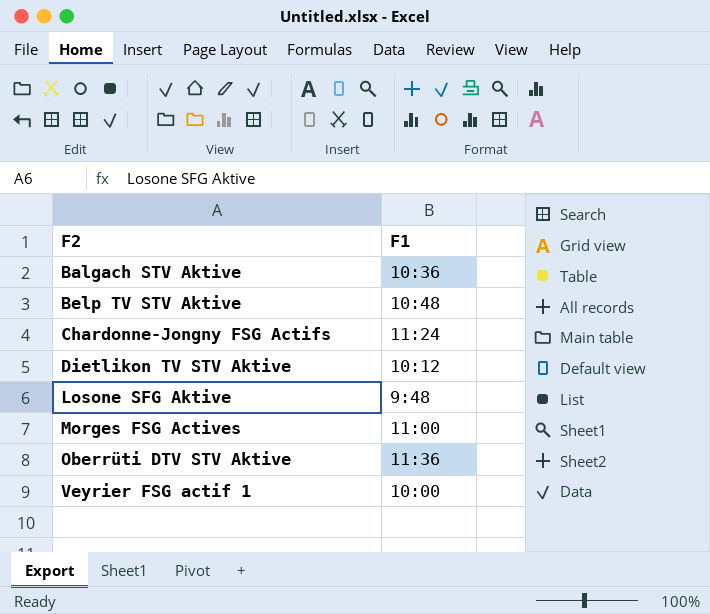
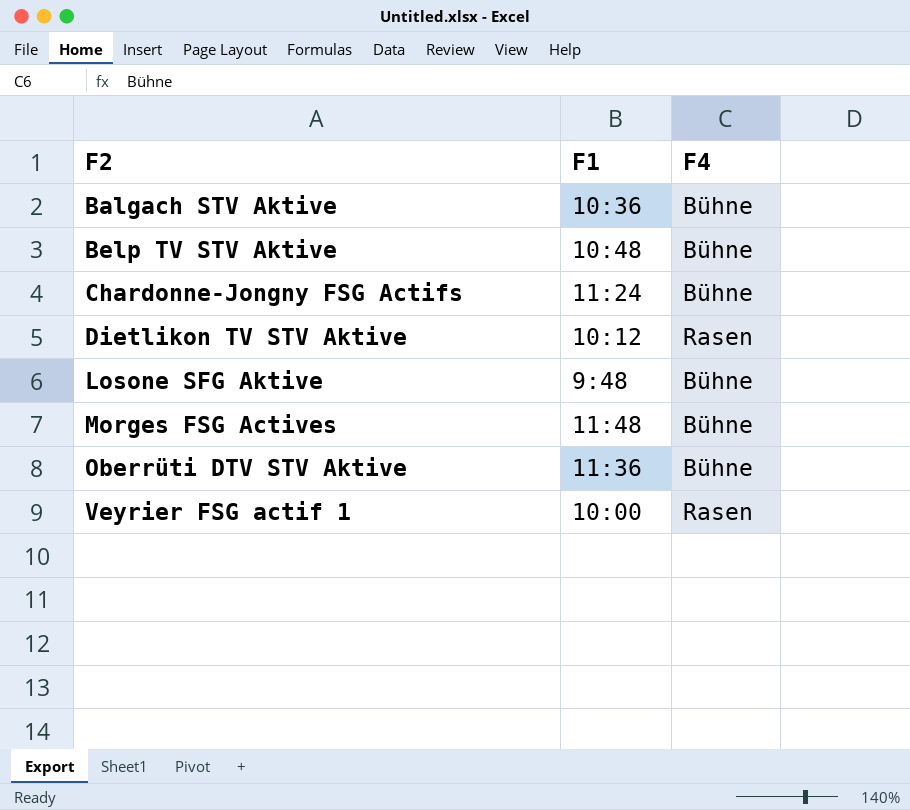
column F4 | position: none -> 3
Morges FSG Actives | F1: 11:00 -> 11:48

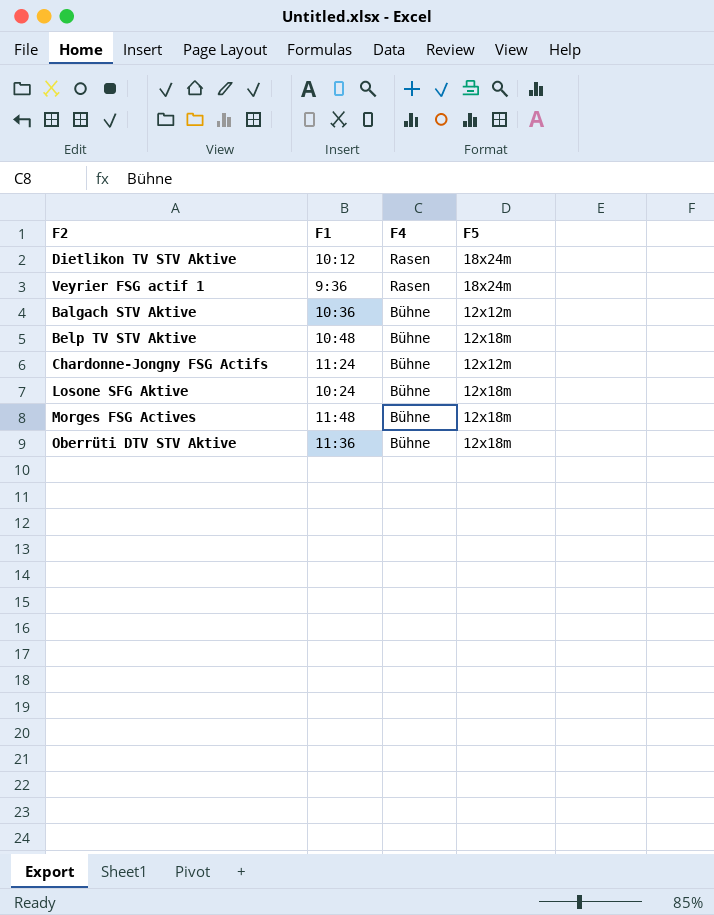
row order: F2 ascending -> F4 descending
column F5 | position: none -> 4
Veyrier FSG actif 1 | F1: 10:00 -> 9:36
Losone SFG Aktive | F1: 9:48 -> 10:24

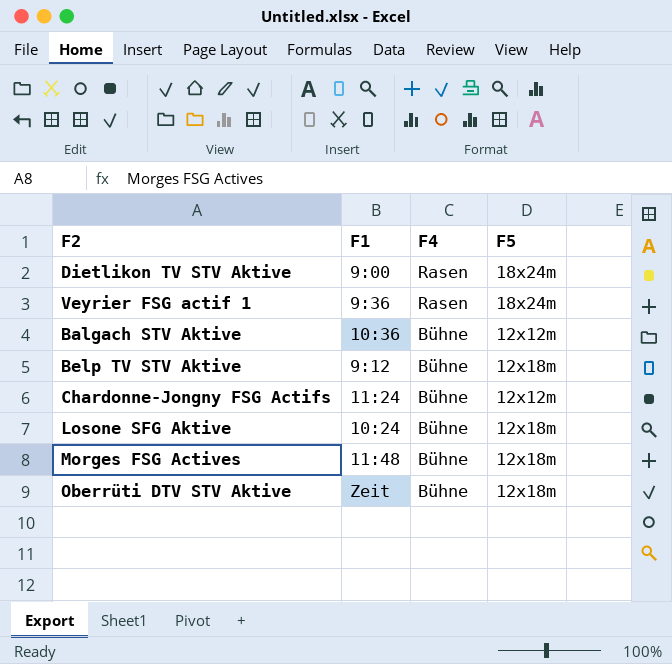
Dietlikon TV STV Aktive | F1: 10:12 -> 9:00
Belp TV STV Aktive | F1: 10:48 -> 9:12
Oberrüti DTV STV Aktive | F1: 11:36 -> Zeit

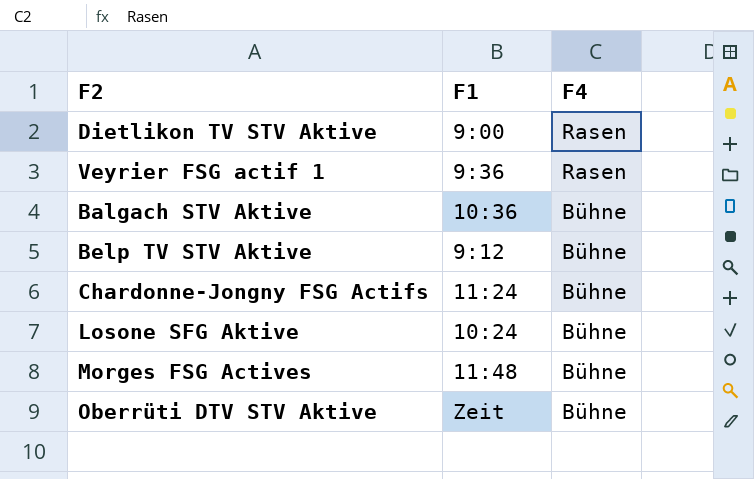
column F5 | position: 4 -> none

